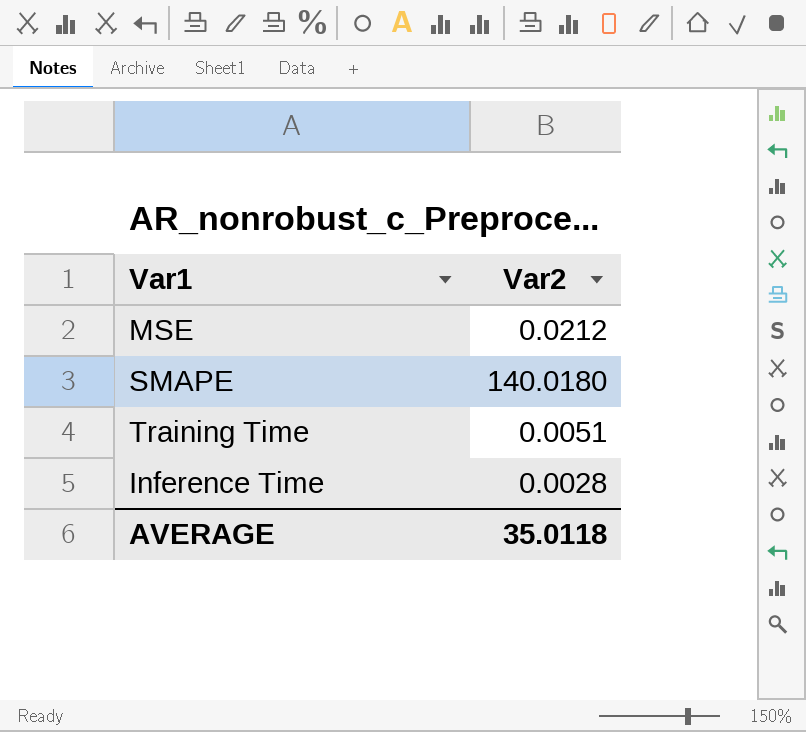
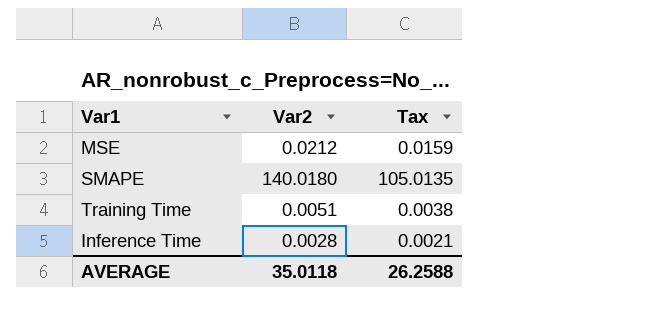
column Tax | formula: none -> [Var2] * 0.75

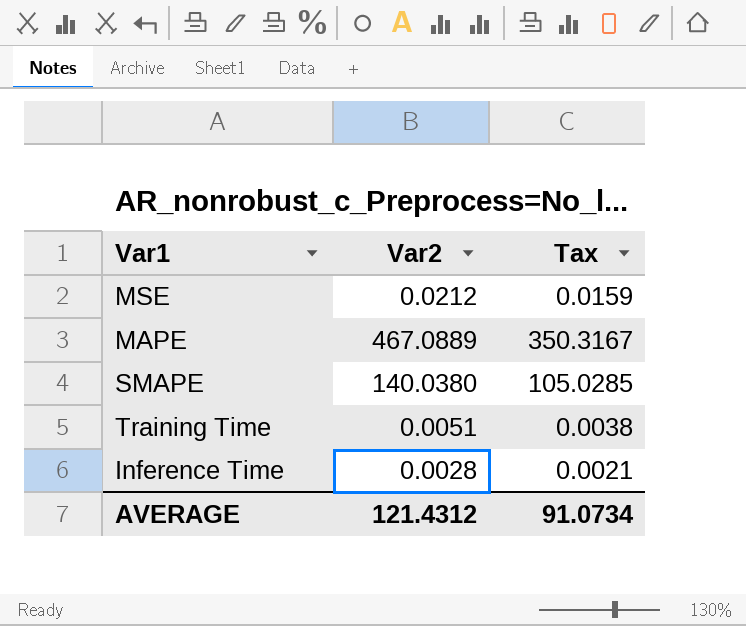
row MAPE: none -> 467.0889 | 350.3167
SMAPE | Var2: 140.0180 -> 140.0380
SMAPE | Tax: 105.0135 -> 105.0285
AVERAGE | Var2: 35.0118 -> 121.4312
AVERAGE | Tax: 26.2588 -> 91.0734

